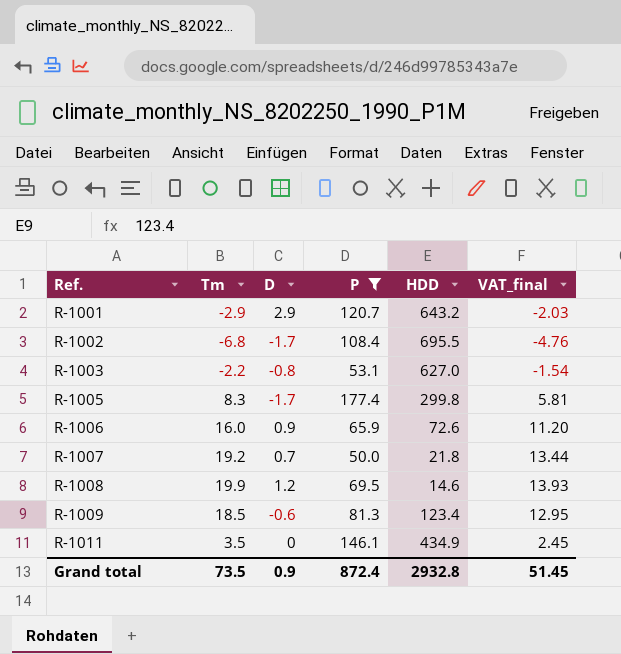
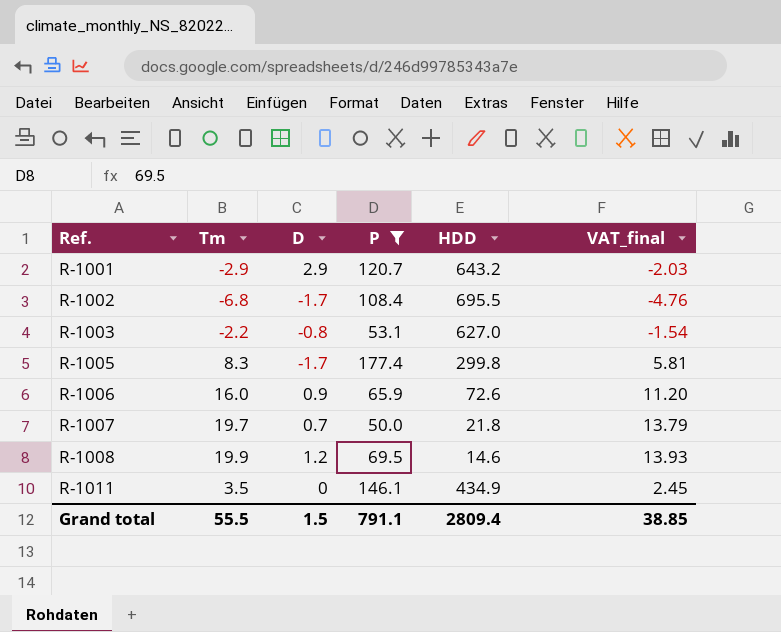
row R-1009: 18.5 | -0.6 | 81.3 | 123.4 | 12.95 -> none
R-1007 | Tm: 19.2 -> 19.7
R-1007 | VAT_final: 13.44 -> 13.79
Grand total | Tm: 73.5 -> 55.5
Grand total | D: 0.9 -> 1.5
Grand total | P: 872.4 -> 791.1
Grand total | HDD: 2932.8 -> 2809.4
Grand total | VAT_final: 51.45 -> 38.85

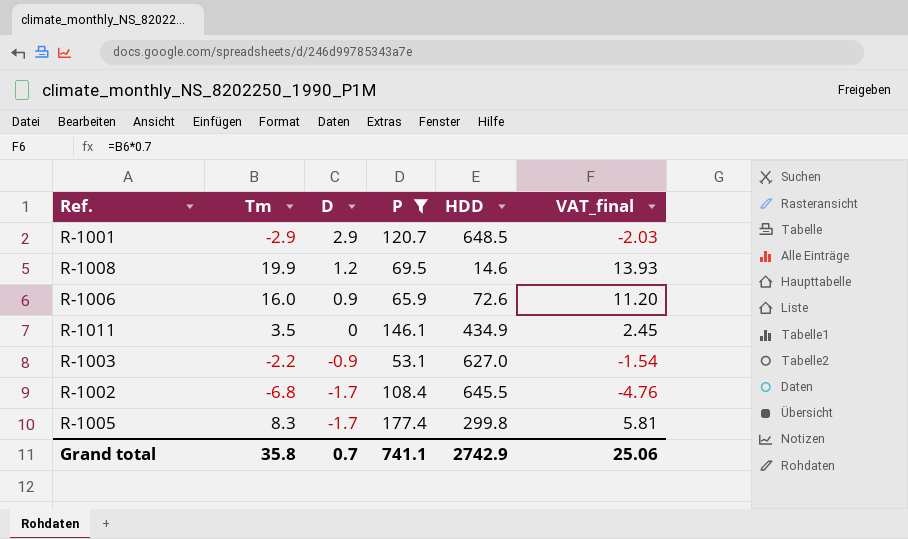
row order: Ref. ascending -> D descending
row R-1007: 19.7 | 0.7 | 50.0 | 21.8 | 13.79 -> none
R-1001 | HDD: 643.2 -> 648.5
R-1003 | D: -0.8 -> -0.9
R-1002 | HDD: 695.5 -> 645.5
Grand total | Tm: 55.5 -> 35.8
Grand total | D: 1.5 -> 0.7
Grand total | P: 791.1 -> 741.1
Grand total | HDD: 2809.4 -> 2742.9
Grand total | VAT_final: 38.85 -> 25.06

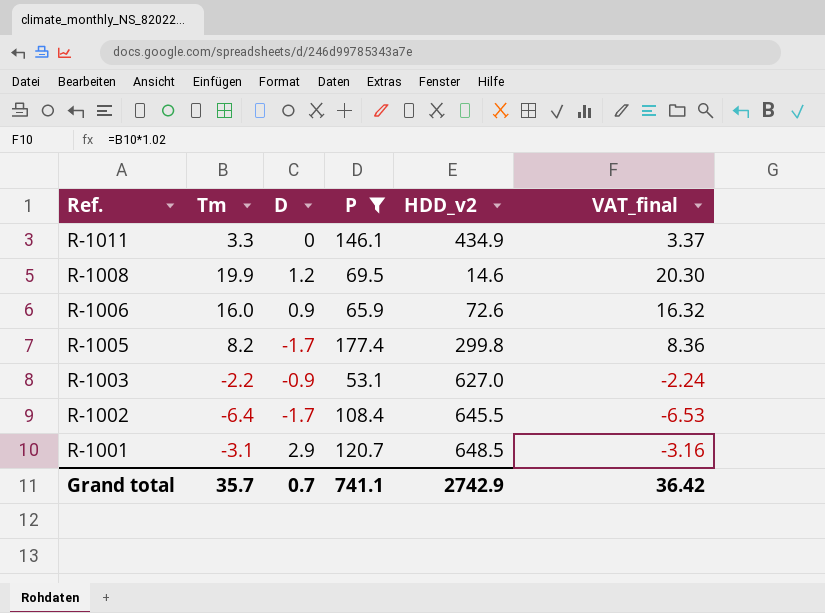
row order: D descending -> Ref. descending
column name: HDD -> HDD_v2
column VAT_final | formula: [Tm] * 0.7 -> [Tm] * 1.02
R-1011 | Tm: 3.5 -> 3.3
R-1005 | Tm: 8.3 -> 8.2
R-1002 | Tm: -6.8 -> -6.4
R-1001 | Tm: -2.9 -> -3.1
Grand total | Tm: 35.8 -> 35.7
Grand total | VAT_final: 25.06 -> 36.42

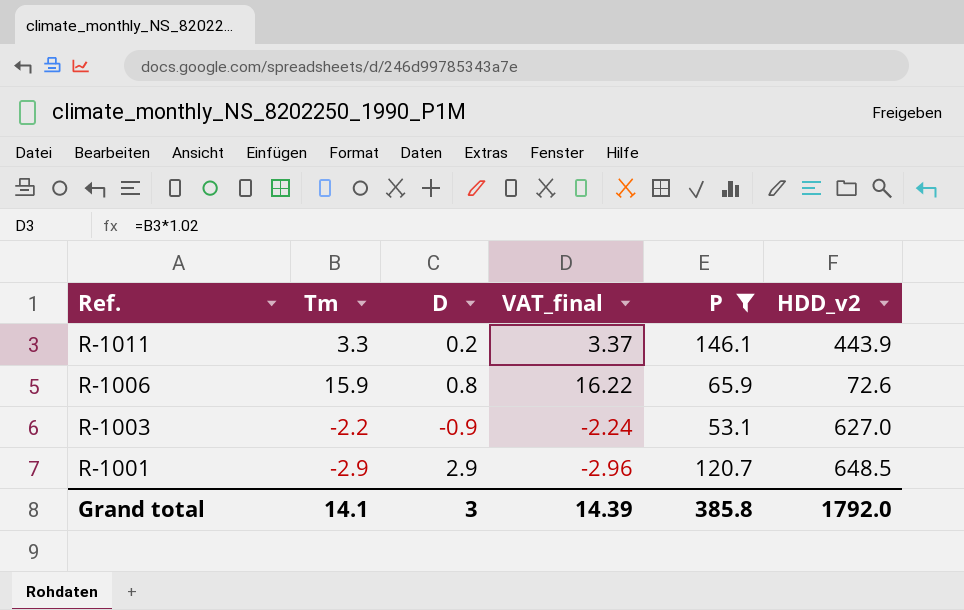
column VAT_final | position: 6 -> 4
row R-1008: 19.9 | 1.2 | 69.5 | 14.6 | 20.30 -> none
row R-1005: 8.2 | -1.7 | 177.4 | 299.8 | 8.36 -> none
row R-1002: -6.4 | -1.7 | 108.4 | 645.5 | -6.53 -> none
R-1011 | D: 0 -> 0.2
R-1011 | HDD_v2: 434.9 -> 443.9
R-1006 | Tm: 16.0 -> 15.9
R-1006 | D: 0.9 -> 0.8
R-1006 | VAT_final: 16.32 -> 16.22
R-1001 | Tm: -3.1 -> -2.9
R-1001 | VAT_final: -3.16 -> -2.96
Grand total | Tm: 35.7 -> 14.1
Grand total | D: 0.7 -> 3
Grand total | VAT_final: 36.42 -> 14.39
Grand total | P: 741.1 -> 385.8
Grand total | HDD_v2: 2742.9 -> 1792.0

